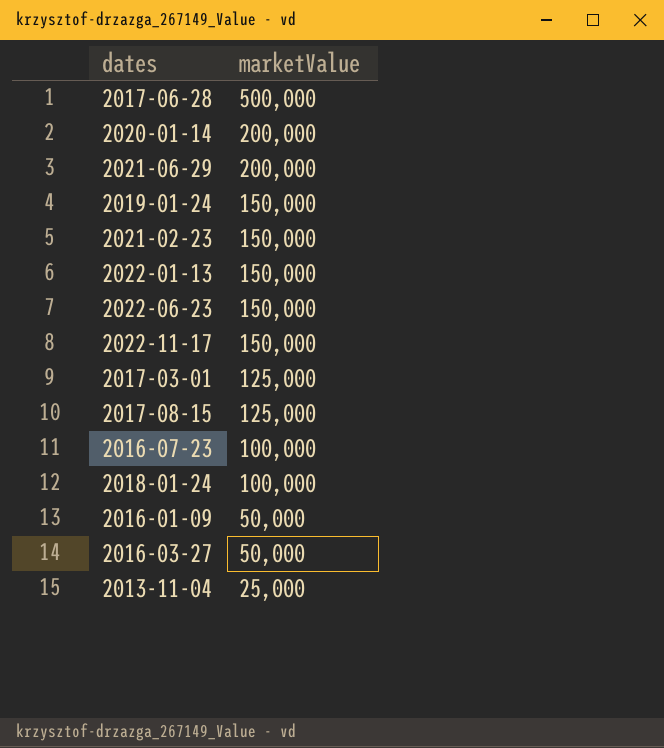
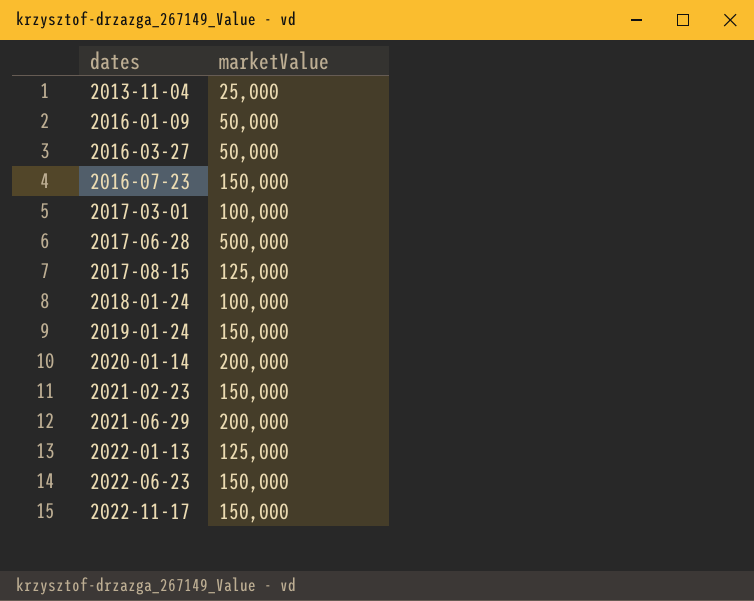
row order: marketValue descending -> dates ascending
2016-07-23 | marketValue: 100,000 -> 150,000
2017-03-01 | marketValue: 125,000 -> 100,000
2022-01-13 | marketValue: 150,000 -> 125,000

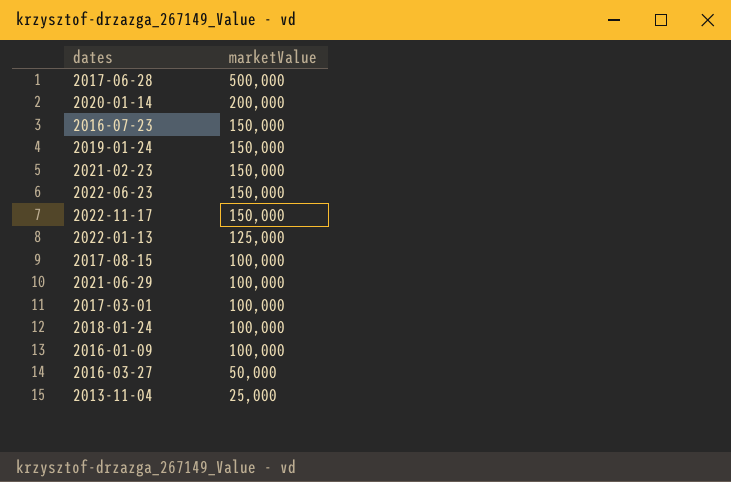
row order: dates ascending -> marketValue descending
2017-08-15 | marketValue: 125,000 -> 100,000
2021-06-29 | marketValue: 200,000 -> 100,000
2016-01-09 | marketValue: 50,000 -> 100,000

